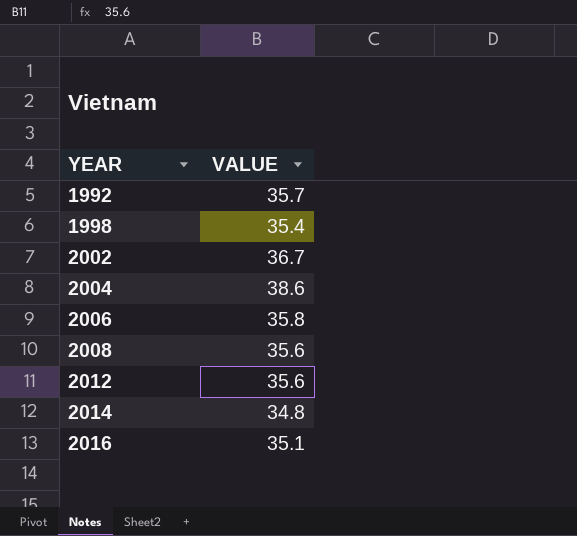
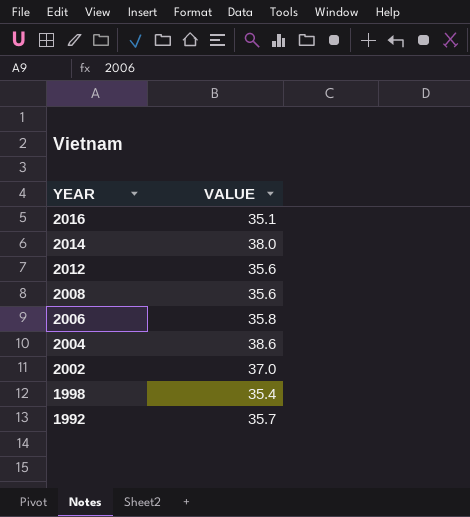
row order: YEAR ascending -> YEAR descending
2014 | VALUE: 34.8 -> 38.0
2002 | VALUE: 36.7 -> 37.0

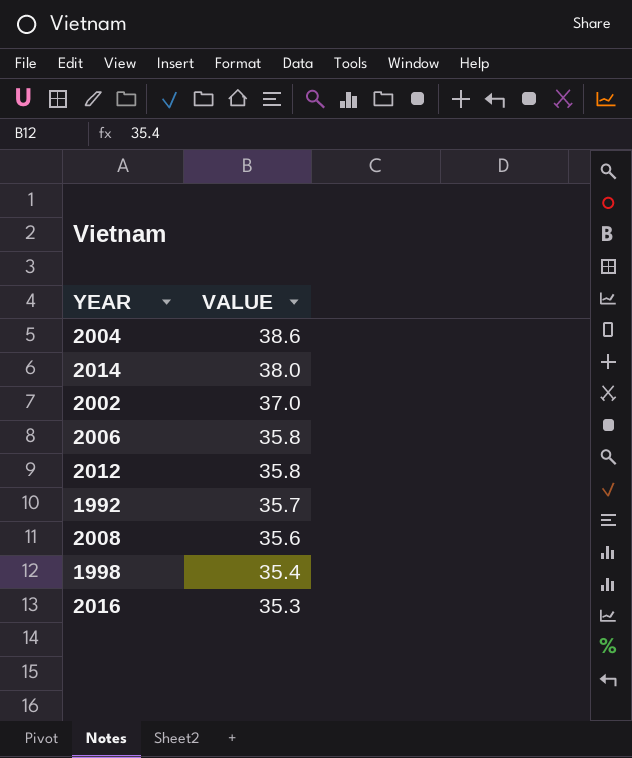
row order: YEAR descending -> VALUE descending
2012 | VALUE: 35.6 -> 35.8
2016 | VALUE: 35.1 -> 35.3

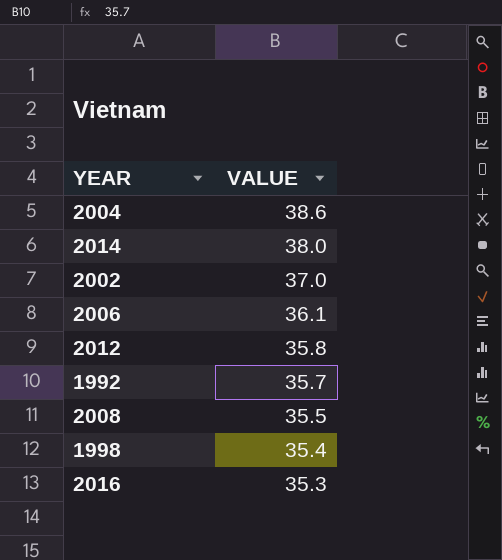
2006 | VALUE: 35.8 -> 36.1
2008 | VALUE: 35.6 -> 35.5

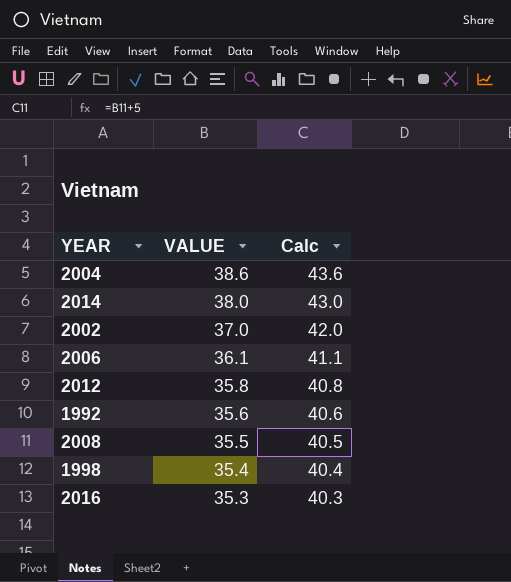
column Calc | formula: none -> [VALUE] + 5
1992 | VALUE: 35.7 -> 35.6

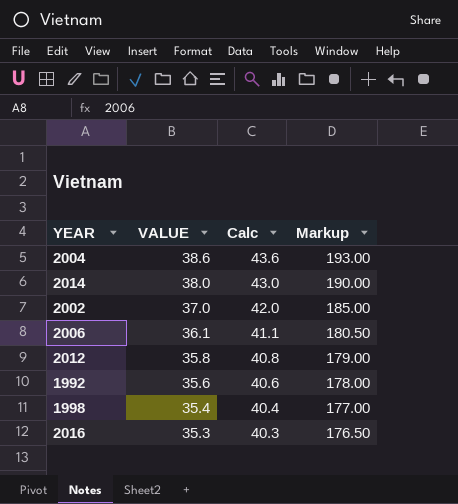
column Markup | formula: none -> [VALUE] * 5
row 2008: 35.5 | 40.5 -> none

